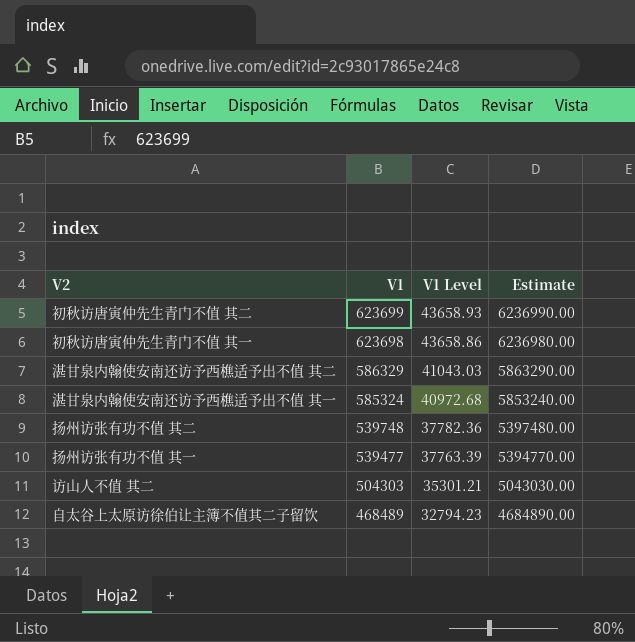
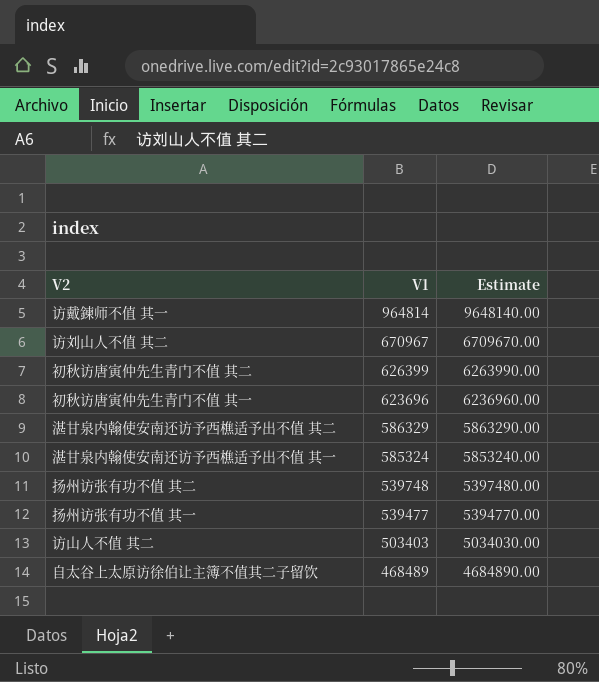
column V1 Level | formula: [V1] * 0.07 -> none
row 访戴鍊师不值 其一: none -> 964814 | 9648140.00
row 访刘山人不值 其二: none -> 670967 | 6709670.00
初秋访唐寅仲先生青门不值 其二 | V1: 623699 -> 626399
初秋访唐寅仲先生青门不值 其二 | Estimate: 6236990.00 -> 6263990.00
初秋访唐寅仲先生青门不值 其一 | V1: 623698 -> 623696
初秋访唐寅仲先生青门不值 其一 | Estimate: 6236980.00 -> 6236960.00
访山人不值 其二 | V1: 504303 -> 503403
访山人不值 其二 | Estimate: 5043030.00 -> 5034030.00

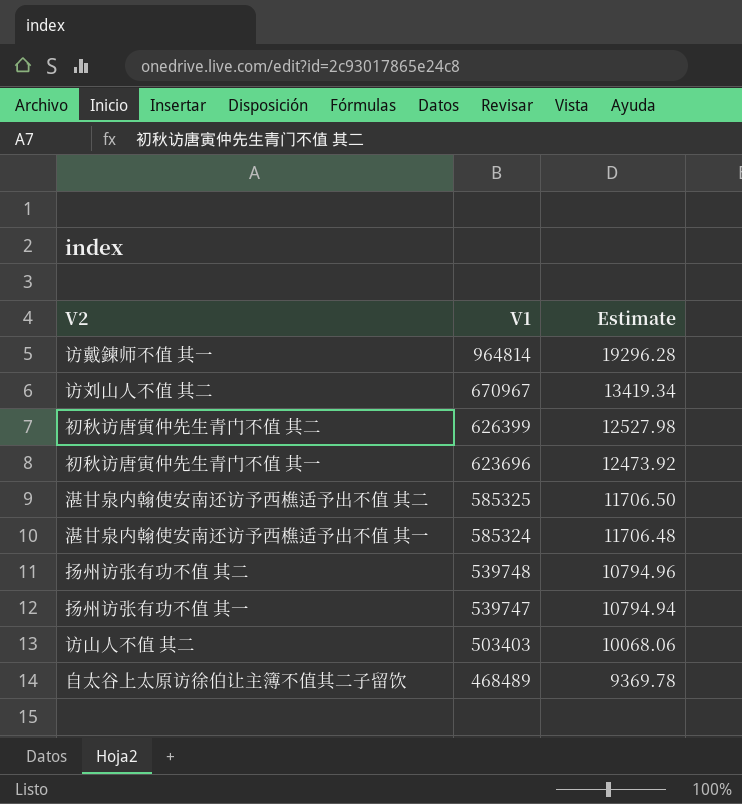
column Estimate | formula: [V1] * 10 -> [V1] * 0.02
湛甘泉内翰使安南还访予西樵适予出不值 其二 | V1: 586329 -> 585325
扬州访张有功不值 其一 | V1: 539477 -> 539747

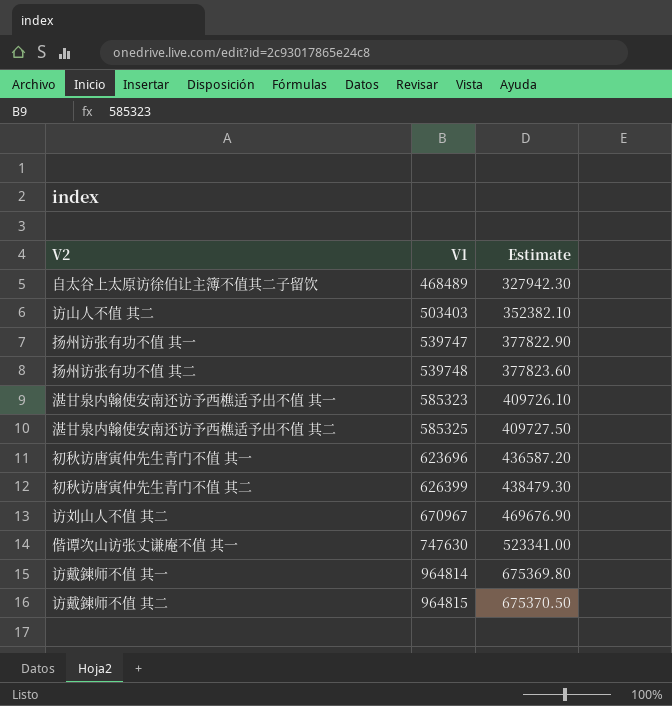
row order: V1 descending -> V1 ascending
column Estimate | formula: [V1] * 0.02 -> [V1] * 0.7
湛甘泉内翰使安南还访予西樵适予出不值 其一 | V1: 585324 -> 585323
row 偕谭次山访张丈谦庵不值 其一: none -> 747630 | 523341.00
row 访戴鍊师不值 其二: none -> 964815 | 675370.50

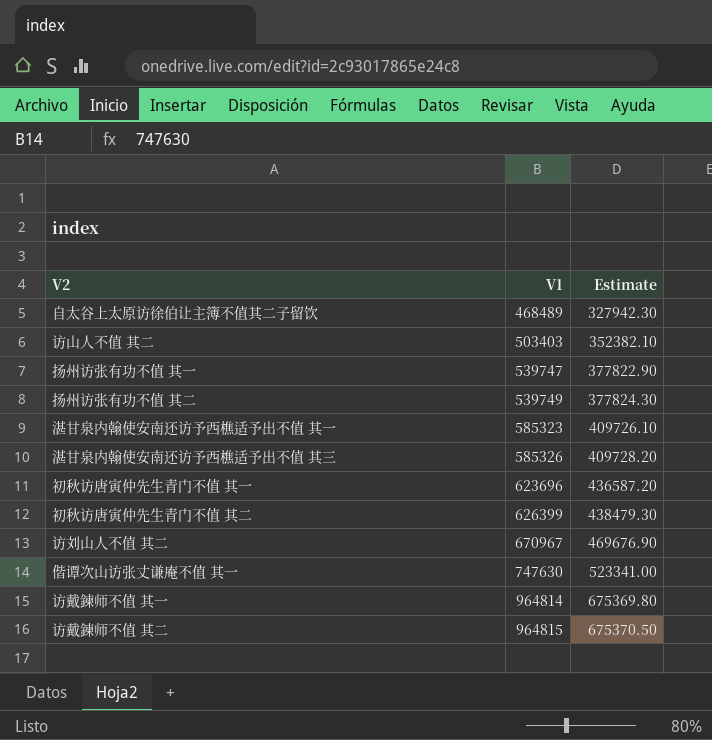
row 湛甘泉内翰使安南还访予西樵适予出不值 其二: 585325 | 409727.50 -> none
扬州访张有功不值 其二 | V1: 539748 -> 539749
扬州访张有功不值 其二 | Estimate: 377823.60 -> 377824.30
row 湛甘泉内翰使安南还访予西樵适予出不值 其三: none -> 585326 | 409728.20

